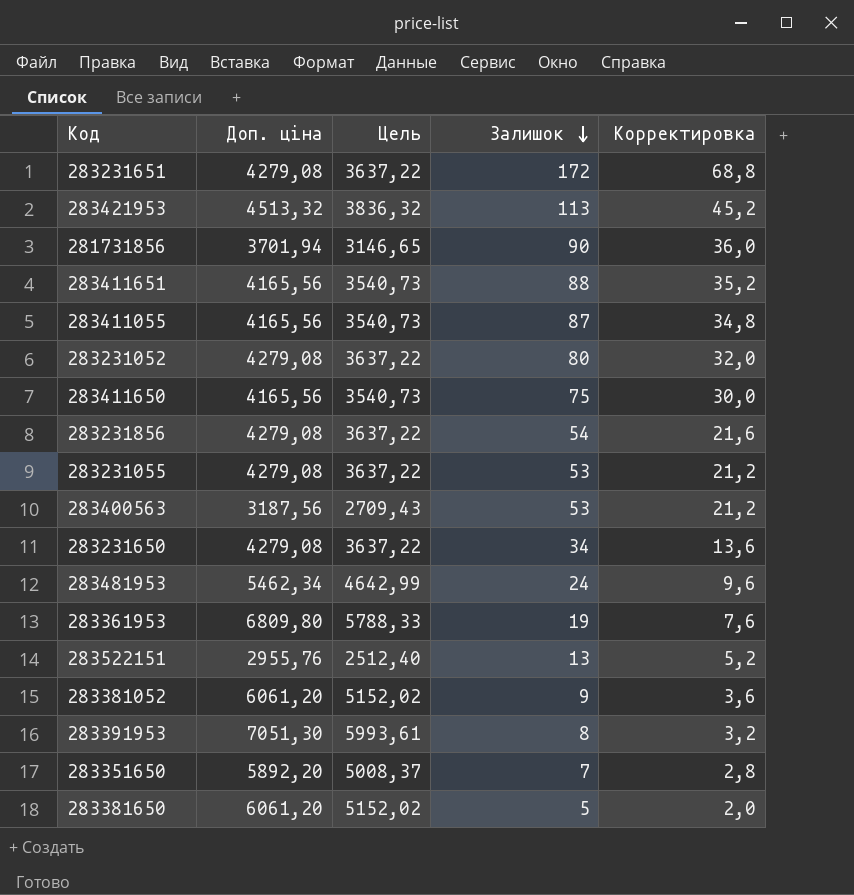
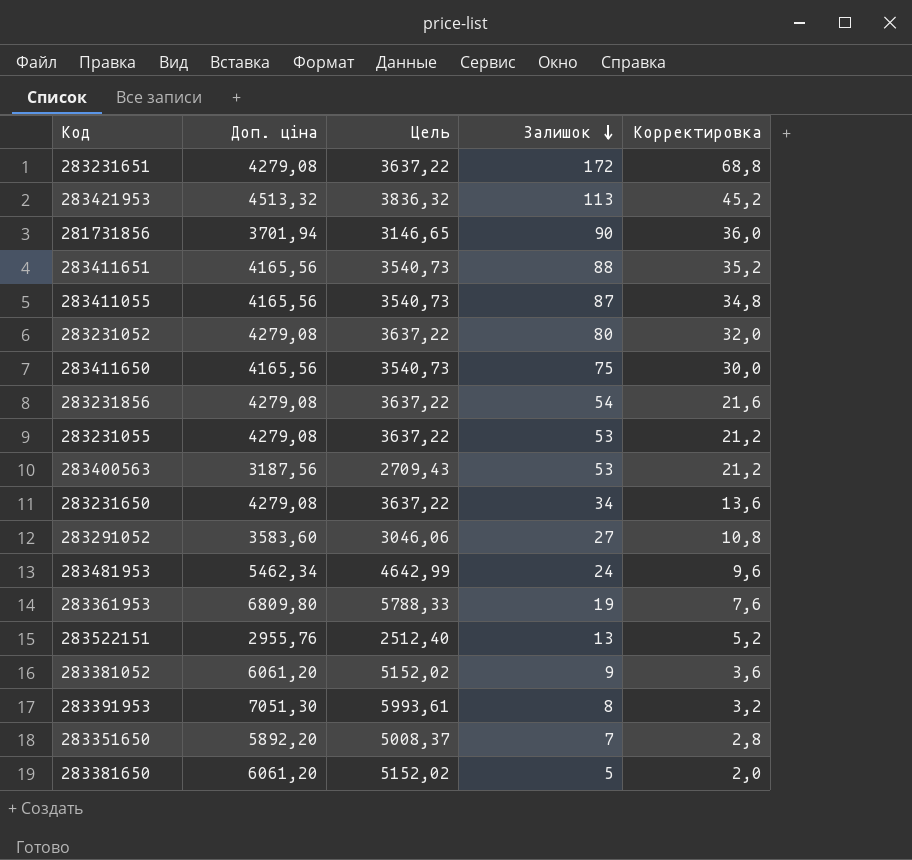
row 283291052: none -> 3583,60 | 3046,06 | 27 | 10,8

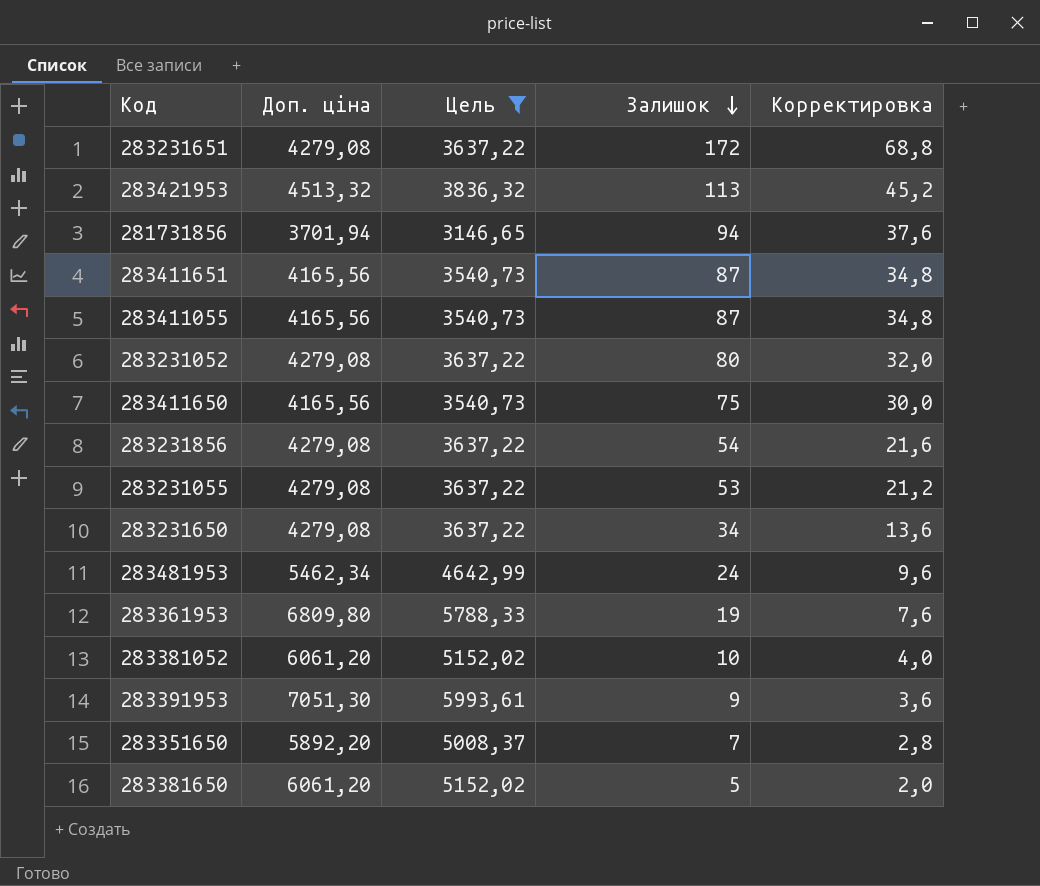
filter: none -> Цель >= 3146,65
281731856 | Залишок: 90 -> 94
281731856 | Корректировка: 36,0 -> 37,6
283411651 | Залишок: 88 -> 87
283411651 | Корректировка: 35,2 -> 34,8
283381052 | Залишок: 9 -> 10
283381052 | Корректировка: 3,6 -> 4,0
283391953 | Залишок: 8 -> 9
283391953 | Корректировка: 3,2 -> 3,6

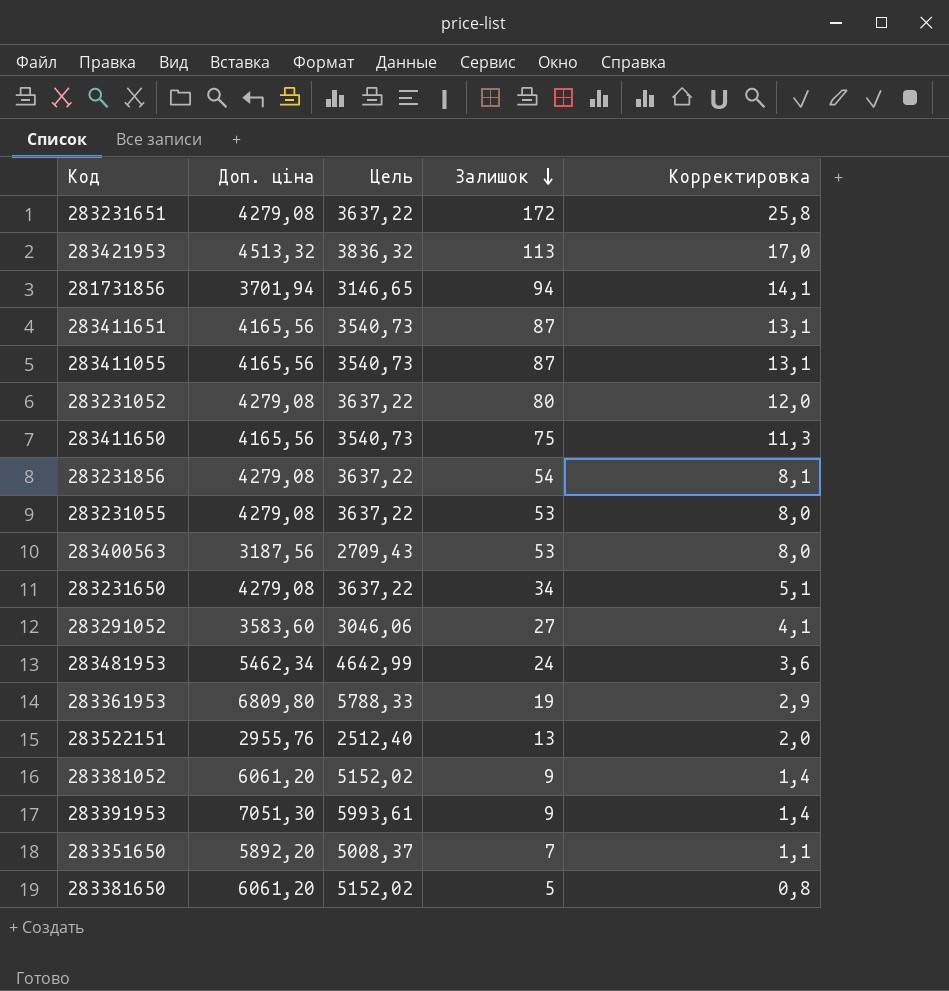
filter: Цель >= 3146,65 -> none
column Корректировка | formula: [Залишок] * 0,4 -> [Залишок] * 0,15
283381052 | Залишок: 10 -> 9

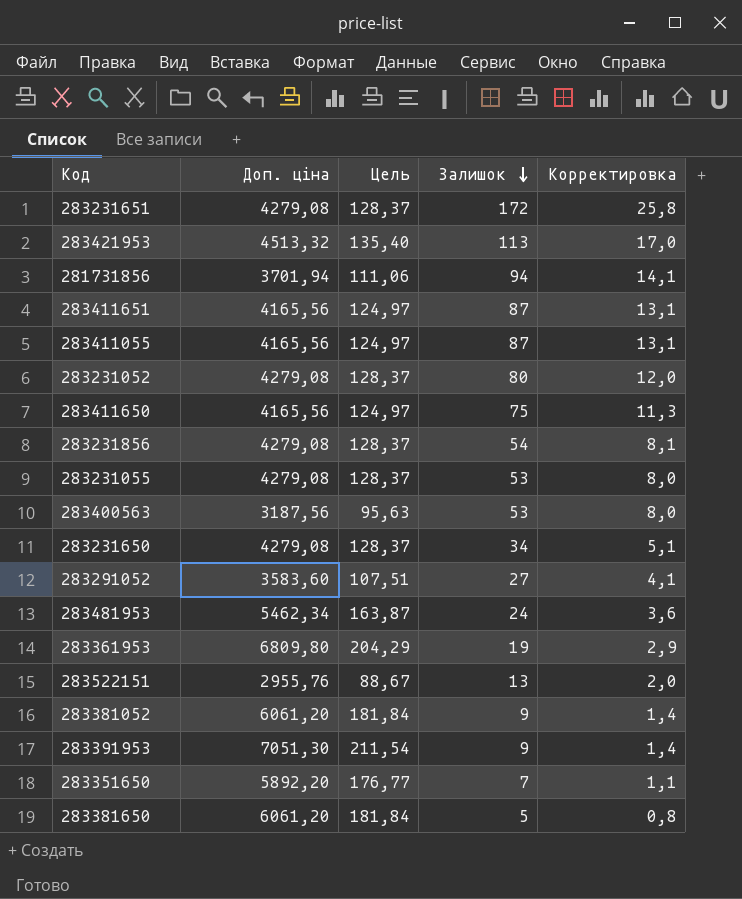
column Цель | formula: [Доп. ціна] * 0,85 -> [Доп. ціна] * 0,03

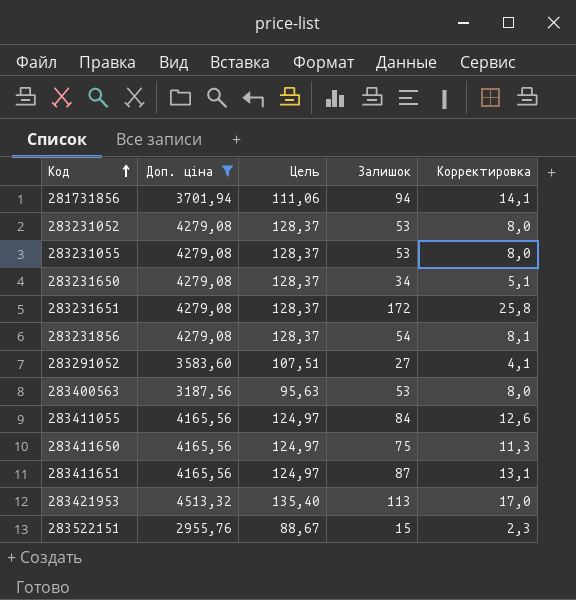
filter: none -> Доп. ціна <= 4513,32
row order: Залишок descending -> Код ascending
283231052 | Залишок: 80 -> 53
283231052 | Корректировка: 12,0 -> 8,0
283411055 | Залишок: 87 -> 84
283411055 | Корректировка: 13,1 -> 12,6
283522151 | Залишок: 13 -> 15
283522151 | Корректировка: 2,0 -> 2,3

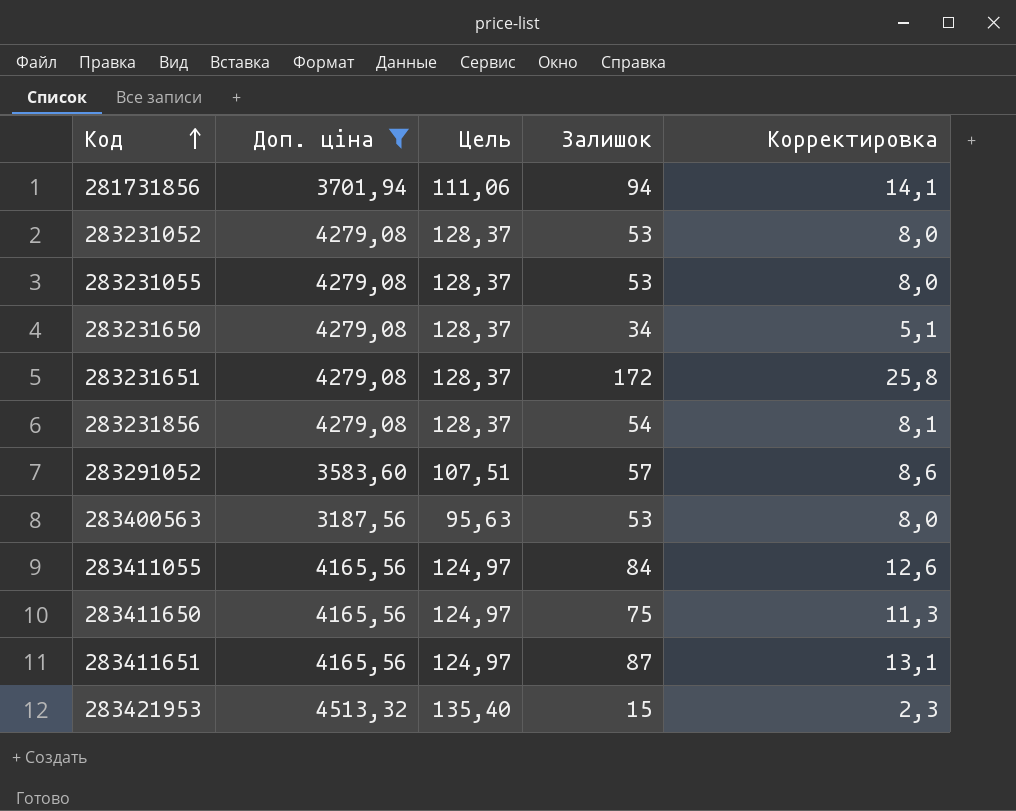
row 283522151: 2955,76 | 88,67 | 15 | 2,3 -> none
283291052 | Залишок: 27 -> 57
283291052 | Корректировка: 4,1 -> 8,6
283421953 | Залишок: 113 -> 15
283421953 | Корректировка: 17,0 -> 2,3

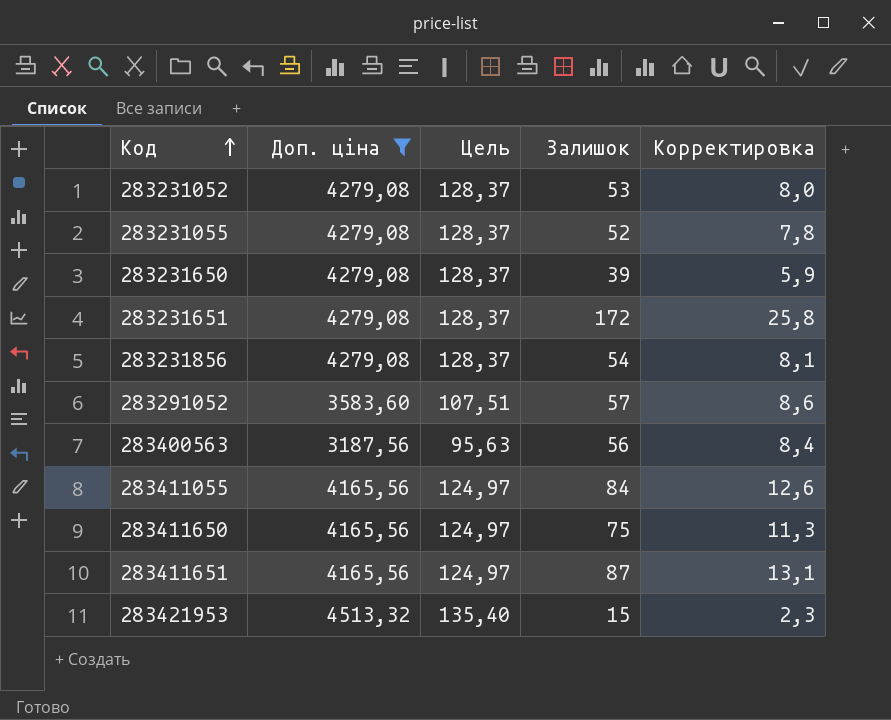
row 281731856: 3701,94 | 111,06 | 94 | 14,1 -> none
283231055 | Залишок: 53 -> 52
283231055 | Корректировка: 8,0 -> 7,8
283231650 | Залишок: 34 -> 39
283231650 | Корректировка: 5,1 -> 5,9
283400563 | Залишок: 53 -> 56
283400563 | Корректировка: 8,0 -> 8,4

